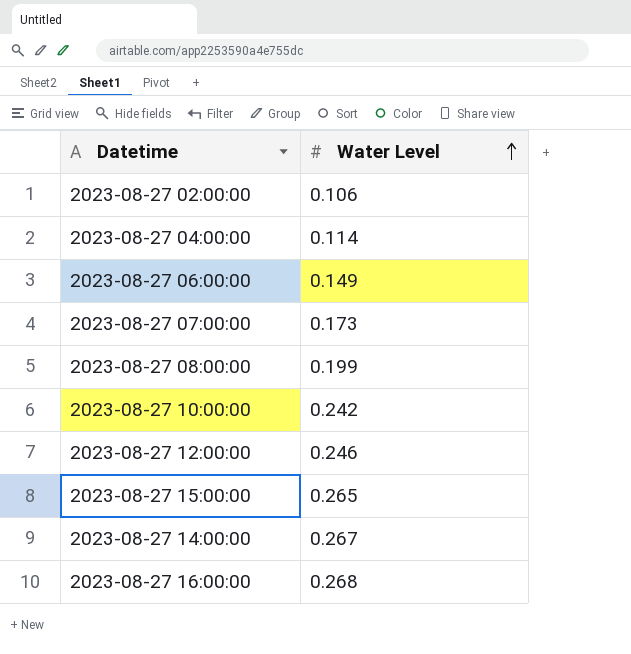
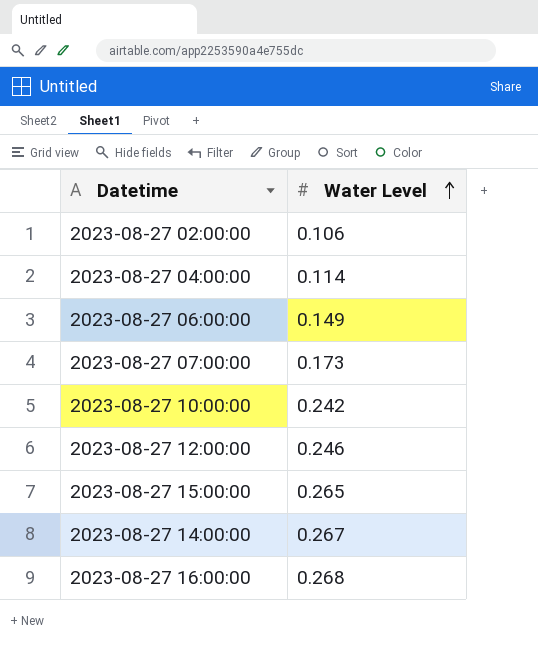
row 2023-08-27 08:00:00: 0.199 -> none

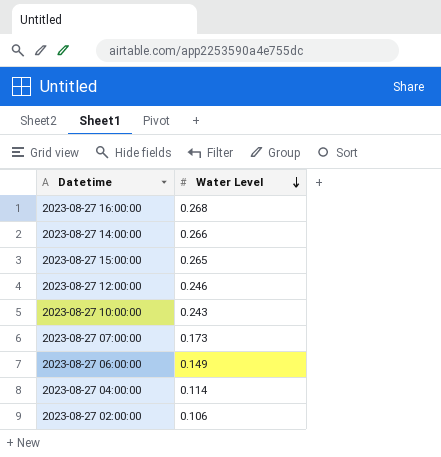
row order: Water Level ascending -> Water Level descending
2023-08-27 14:00:00 | Water Level: 0.267 -> 0.266
2023-08-27 10:00:00 | Water Level: 0.242 -> 0.243

